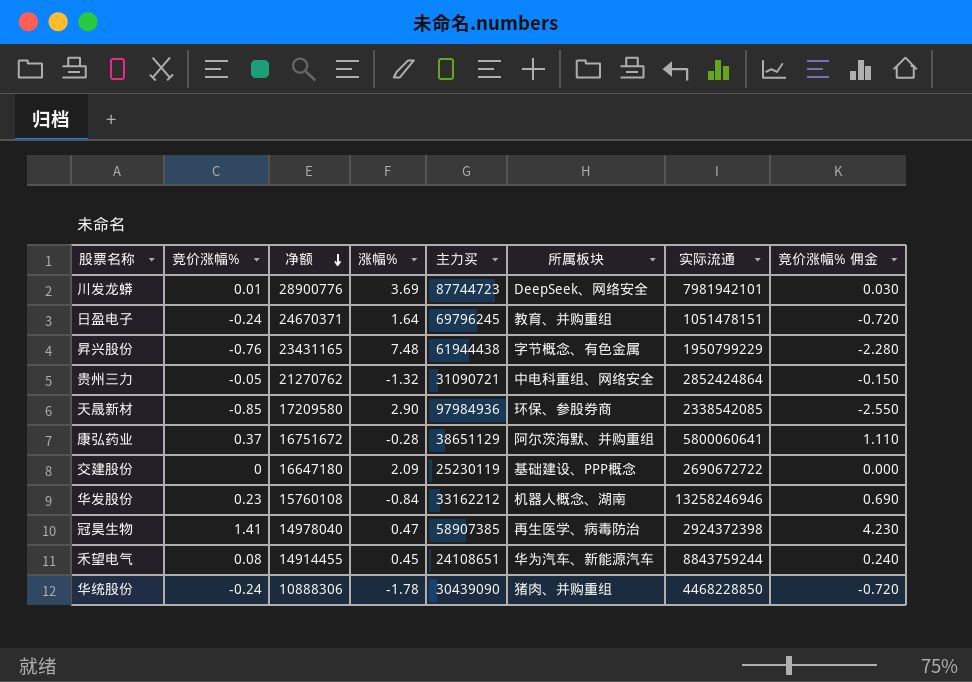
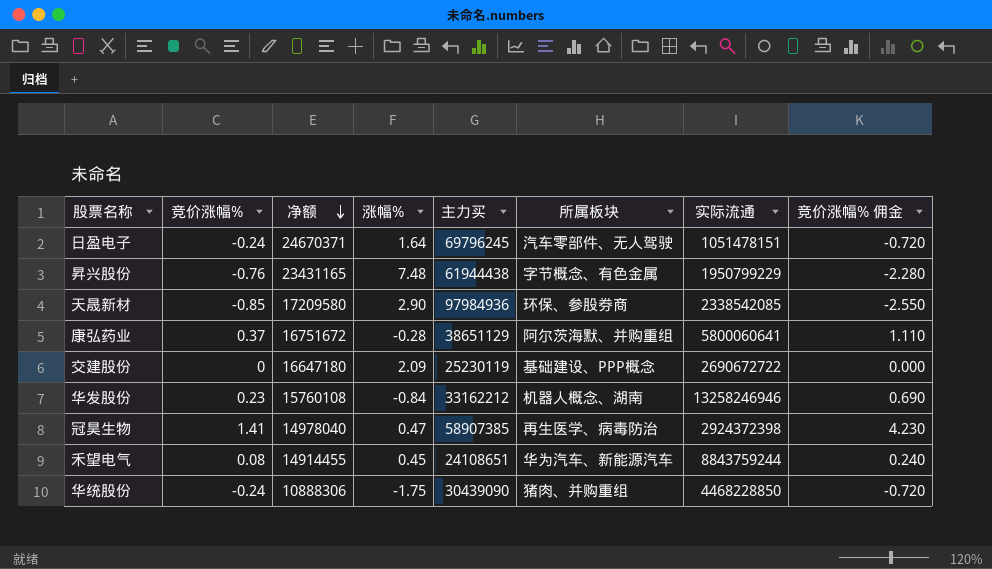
row 川发龙蟒: 0.01 | 28900776 | 3.69 | 87744723 | DeepSeek、网络安全 | 7981942101 | 0.030 -> none
row 贵州三力: -0.05 | 21270762 | -1.32 | 31090721 | 中电科重组、网络安全 | 2852424864 | -0.150 -> none
日盈电子 | 所属板块: 教育、并购重组 -> 汽车零部件、无人驾驶
华统股份 | 涨幅%: -1.78 -> -1.75

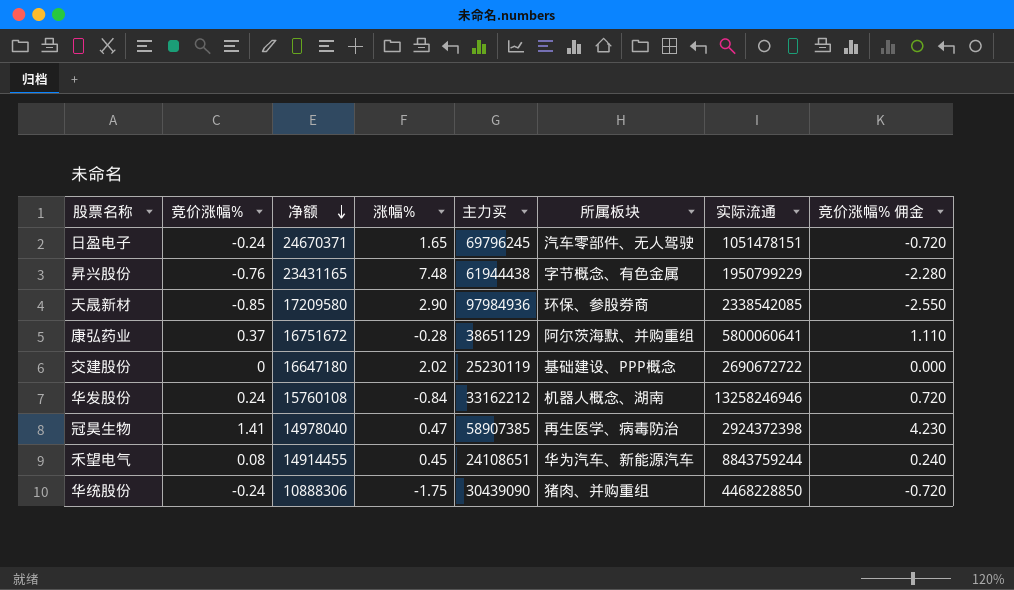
日盈电子 | 涨幅%: 1.64 -> 1.65
交建股份 | 涨幅%: 2.09 -> 2.02
华发股份 | 竞价涨幅%: 0.23 -> 0.24
华发股份 | 竞价涨幅% 佣金: 0.690 -> 0.720

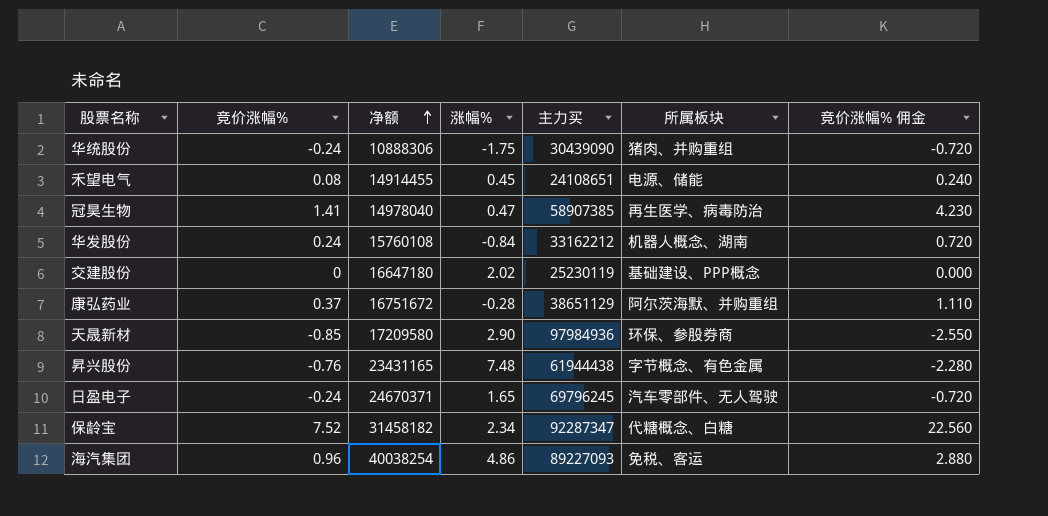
row order: 净额 descending -> 净额 ascending
column 实际流通 | position: 7 -> none
禾望电气 | 所属板块: 华为汽车、新能源汽车 -> 电源、储能
row 保龄宝: none -> 7.52 | 31458182 | 2.34 | 92287347 | 代糖概念、白糖 | 22.560
row 海汽集团: none -> 0.96 | 40038254 | 4.86 | 89227093 | 免税、客运 | 2.880

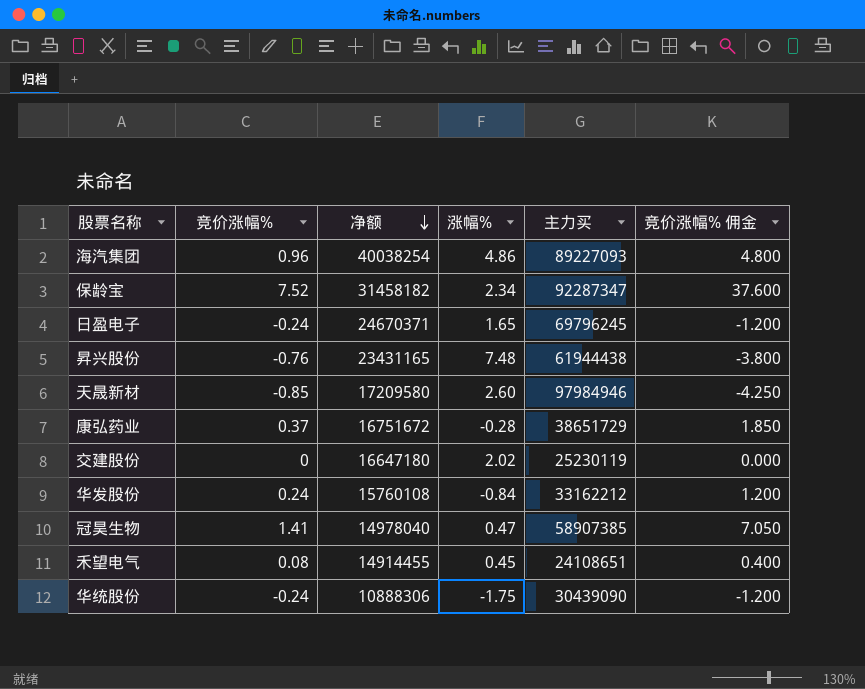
row order: 净额 ascending -> 净额 descending
column 所属板块 | position: 6 -> none
column 竞价涨幅% 佣金 | formula: [竞价涨幅%] * 3 -> [竞价涨幅%] * 5
天晟新材 | 涨幅%: 2.90 -> 2.60
天晟新材 | 主力买: 97984936 -> 97984946
康弘药业 | 主力买: 38651129 -> 38651729

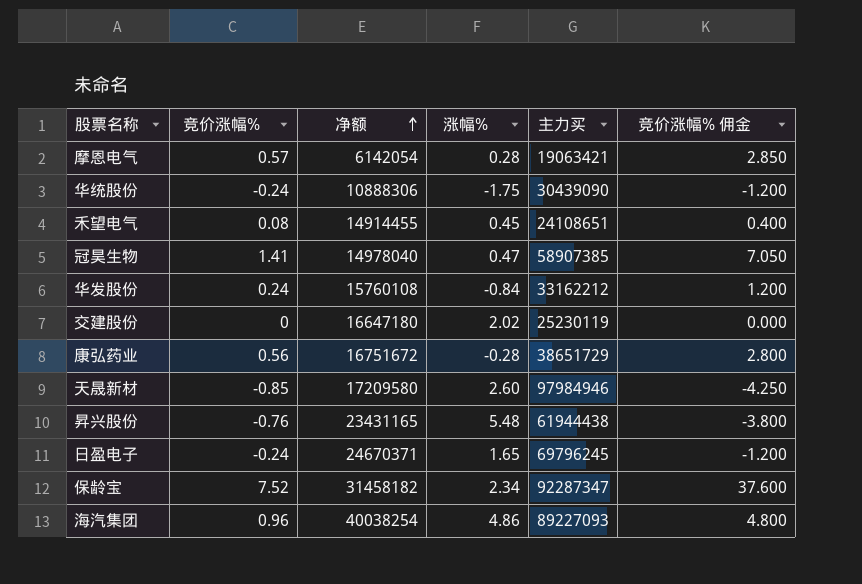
row order: 净额 descending -> 净额 ascending
row 摩恩电气: none -> 0.57 | 6142054 | 0.28 | 19063421 | 2.850
康弘药业 | 竞价涨幅%: 0.37 -> 0.56
康弘药业 | 竞价涨幅% 佣金: 1.850 -> 2.800
昇兴股份 | 涨幅%: 7.48 -> 5.48

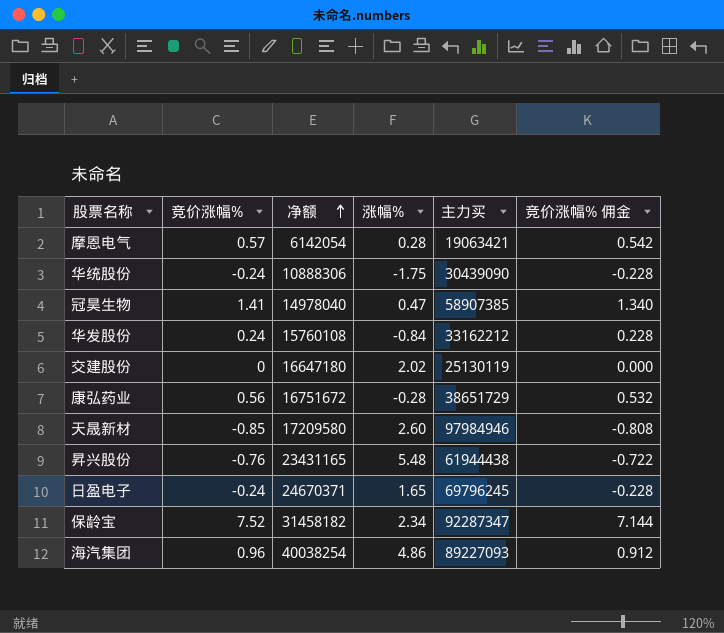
column 竞价涨幅% 佣金 | formula: [竞价涨幅%] * 5 -> [竞价涨幅%] * 0.95
row 禾望电气: 0.08 | 14914455 | 0.45 | 24108651 | 0.400 -> none
交建股份 | 主力买: 25230119 -> 25130119

